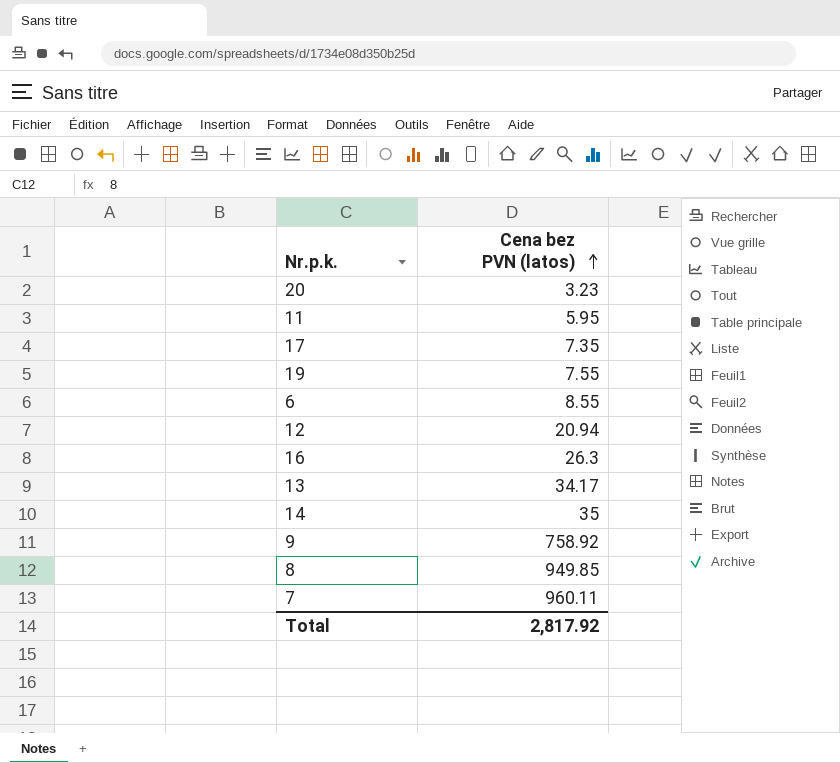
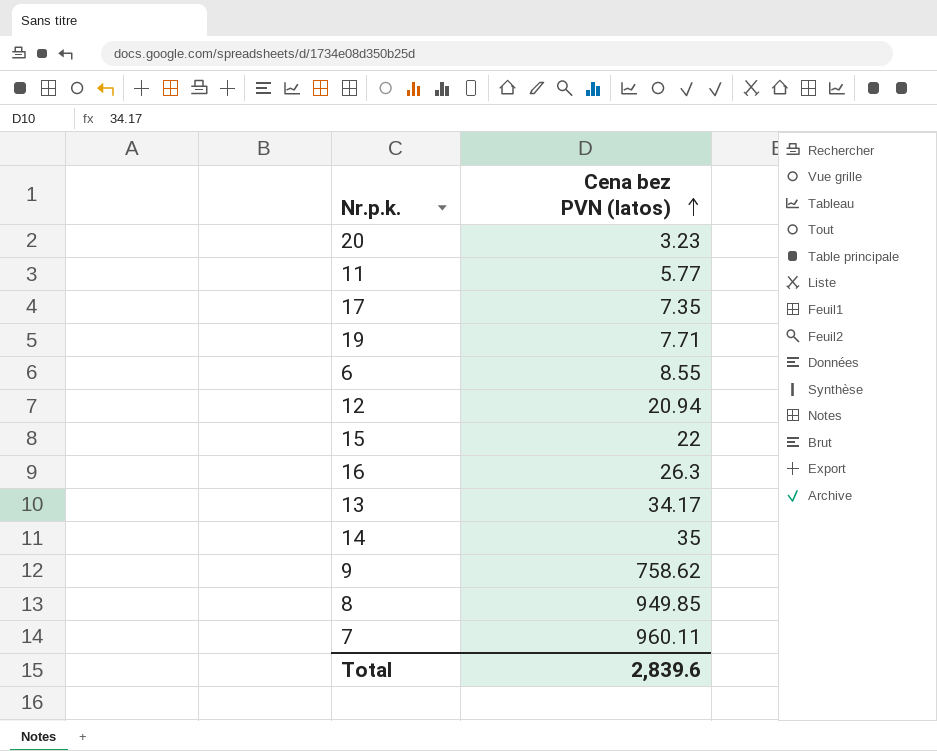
11 | Cena bez PVN (latos): 5.95 -> 5.77
19 | Cena bez PVN (latos): 7.55 -> 7.71
row 15: none -> 22
9 | Cena bez PVN (latos): 758.92 -> 758.62
Total | Cena bez PVN (latos): 2,817.92 -> 2,839.6

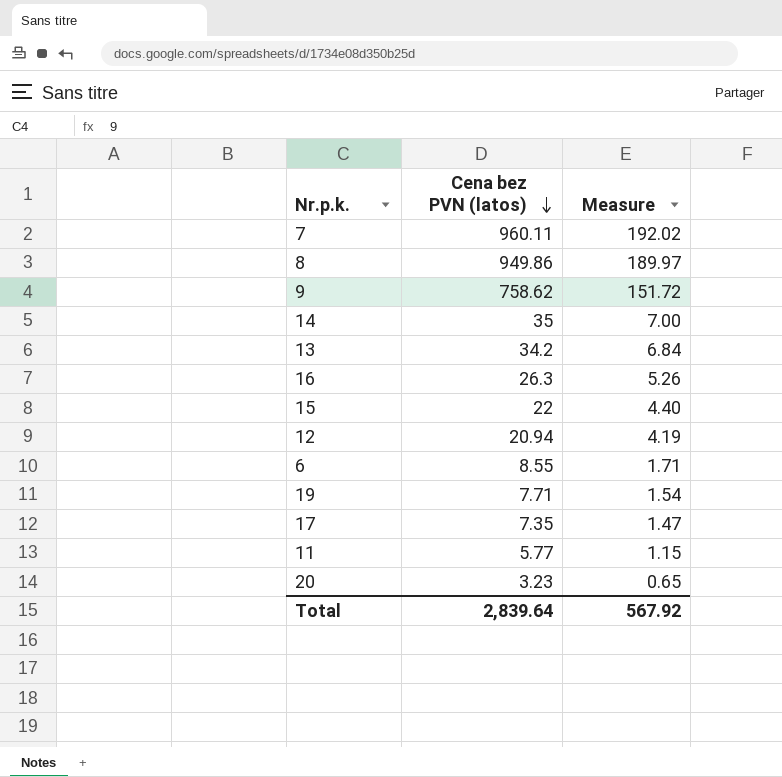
row order: Cena bez PVN (latos) ascending -> Cena bez PVN (latos) descending
column Measure | formula: none -> [Cena bez PVN (latos)] * 0.2
8 | Cena bez PVN (latos): 949.85 -> 949.86
13 | Cena bez PVN (latos): 34.17 -> 34.2
Total | Cena bez PVN (latos): 2,839.6 -> 2,839.64

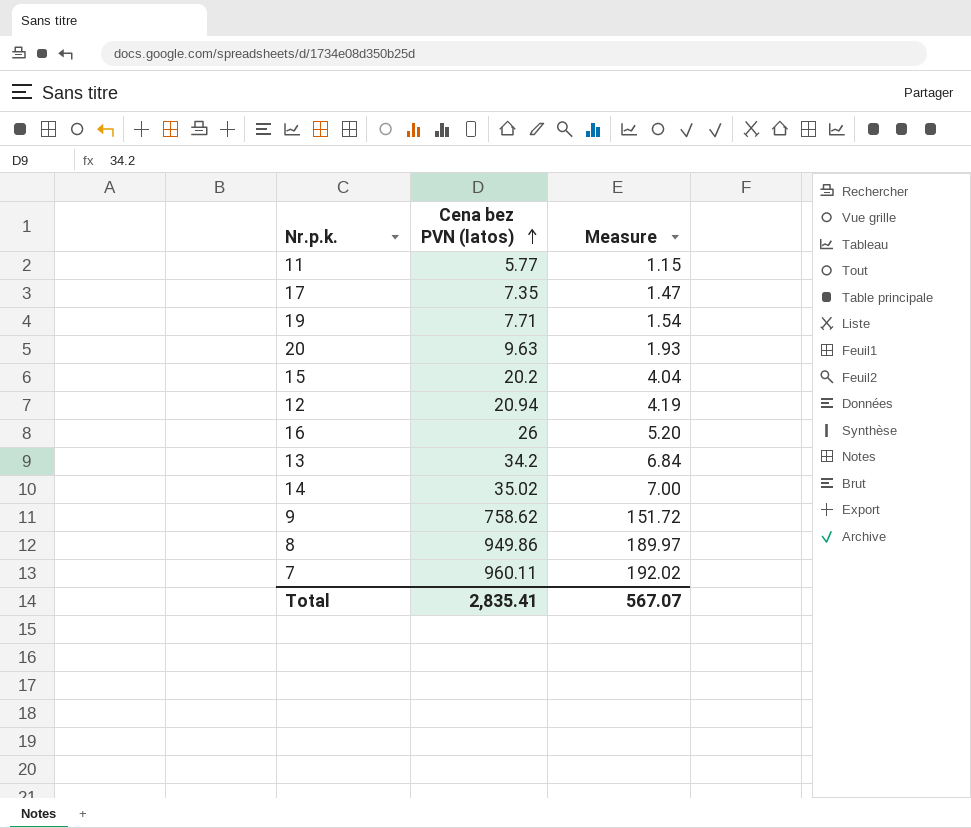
row order: Cena bez PVN (latos) descending -> Cena bez PVN (latos) ascending
row 6: 8.55 | 1.71 -> none
20 | Cena bez PVN (latos): 3.23 -> 9.63
20 | Measure: 0.65 -> 1.93
15 | Cena bez PVN (latos): 22 -> 20.2
15 | Measure: 4.40 -> 4.04
16 | Cena bez PVN (latos): 26.3 -> 26
16 | Measure: 5.26 -> 5.20
14 | Cena bez PVN (latos): 35 -> 35.02
Total | Cena bez PVN (latos): 2,839.64 -> 2,835.41
Total | Measure: 567.92 -> 567.07

